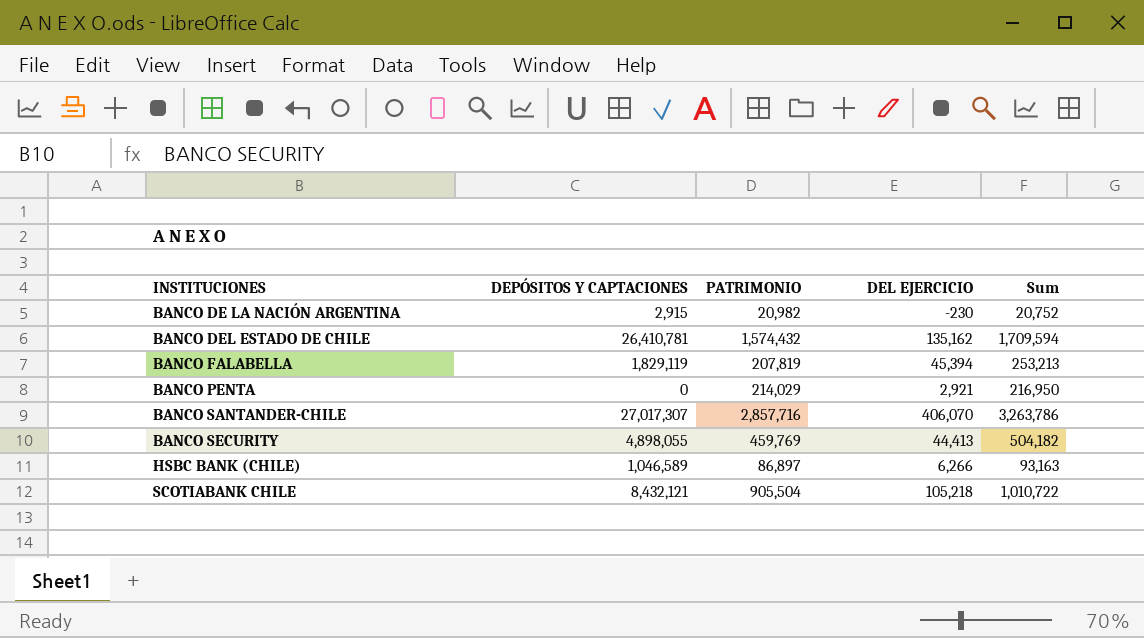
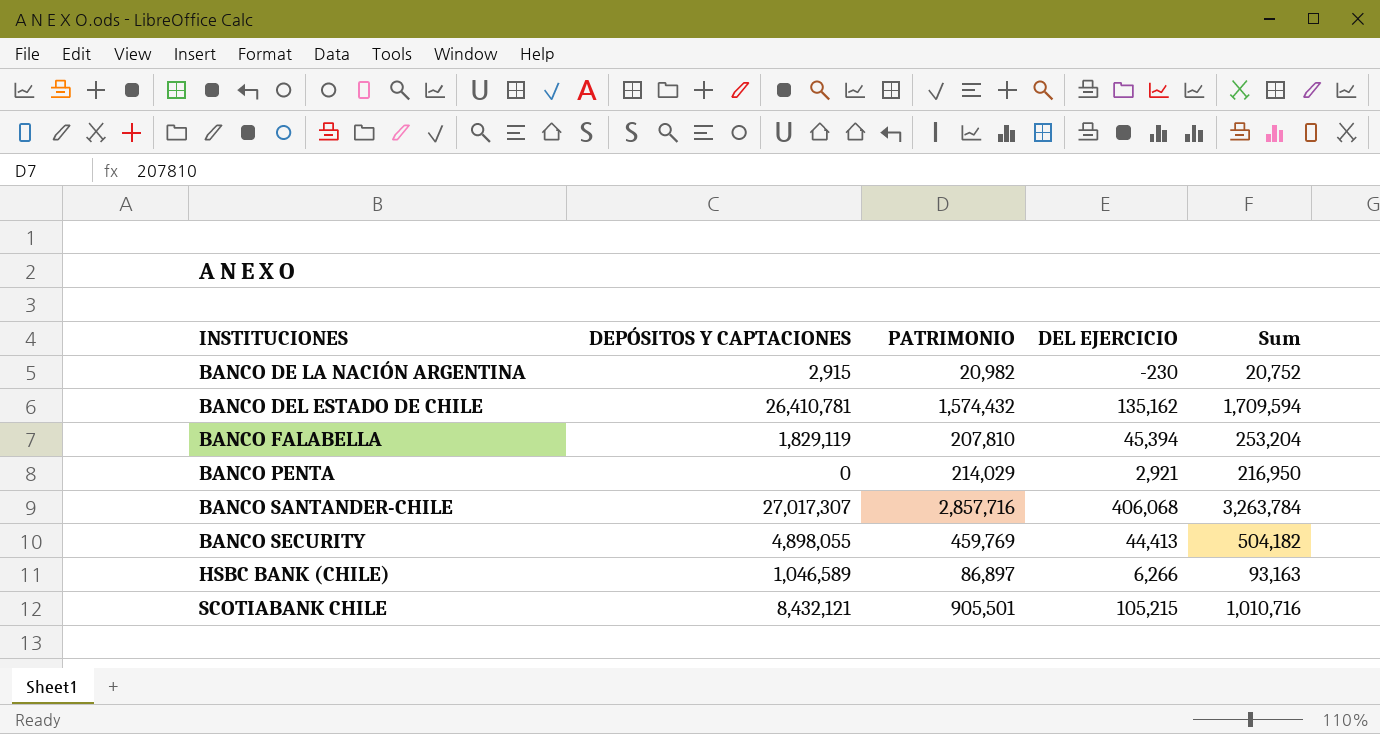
BANCO FALABELLA | PATRIMONIO: 207,819 -> 207,810
BANCO FALABELLA | Sum: 253,213 -> 253,204
BANCO SANTANDER-CHILE | DEL EJERCICIO: 406,070 -> 406,068
BANCO SANTANDER-CHILE | Sum: 3,263,786 -> 3,263,784
SCOTIABANK CHILE | PATRIMONIO: 905,504 -> 905,501
SCOTIABANK CHILE | DEL EJERCICIO: 105,218 -> 105,215
SCOTIABANK CHILE | Sum: 1,010,722 -> 1,010,716

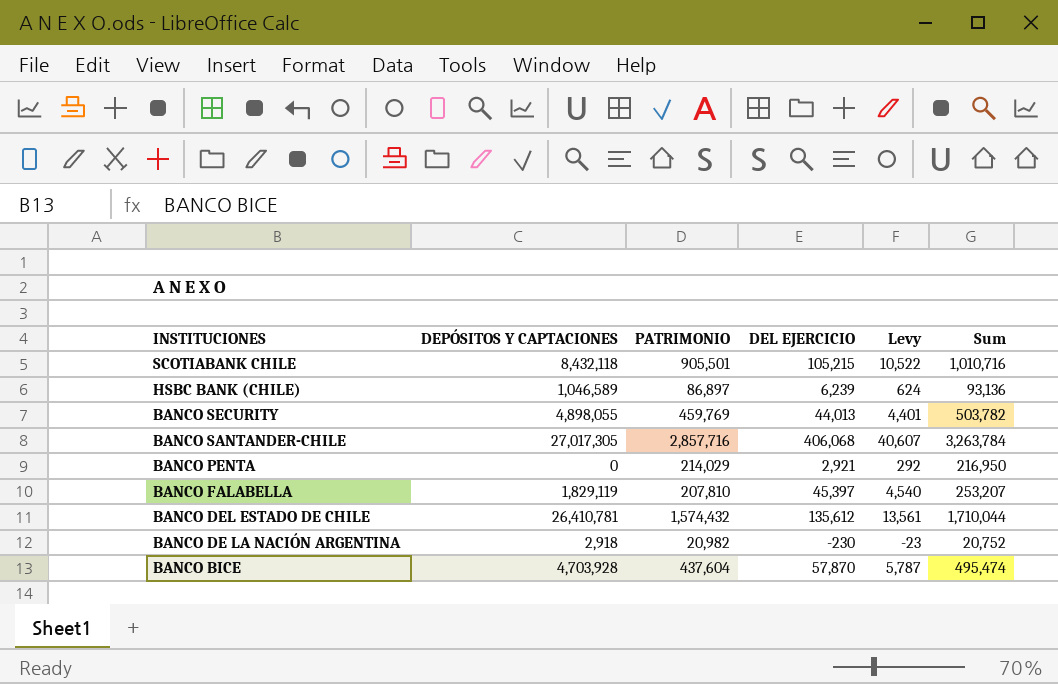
row order: INSTITUCIONES ascending -> INSTITUCIONES descending
column Levy | formula: none -> [DEL EJERCICIO] * 0.1
SCOTIABANK CHILE | DEPÓSITOS Y CAPTACIONES: 8,432,121 -> 8,432,118
HSBC BANK (CHILE) | DEL EJERCICIO: 6,266 -> 6,239
HSBC BANK (CHILE) | Sum: 93,163 -> 93,136
BANCO SECURITY | DEL EJERCICIO: 44,413 -> 44,013
BANCO SECURITY | Sum: 504,182 -> 503,782
BANCO SANTANDER-CHILE | DEPÓSITOS Y CAPTACIONES: 27,017,307 -> 27,017,305
BANCO FALABELLA | DEL EJERCICIO: 45,394 -> 45,397
BANCO FALABELLA | Sum: 253,204 -> 253,207
BANCO DEL ESTADO DE CHILE | DEL EJERCICIO: 135,162 -> 135,612
BANCO DEL ESTADO DE CHILE | Sum: 1,709,594 -> 1,710,044
BANCO DE LA NACIÓN ARGENTINA | DEPÓSITOS Y CAPTACIONES: 2,915 -> 2,918
row BANCO BICE: none -> 4,703,928 | 437,604 | 57,870 | 5,787 | 495,474

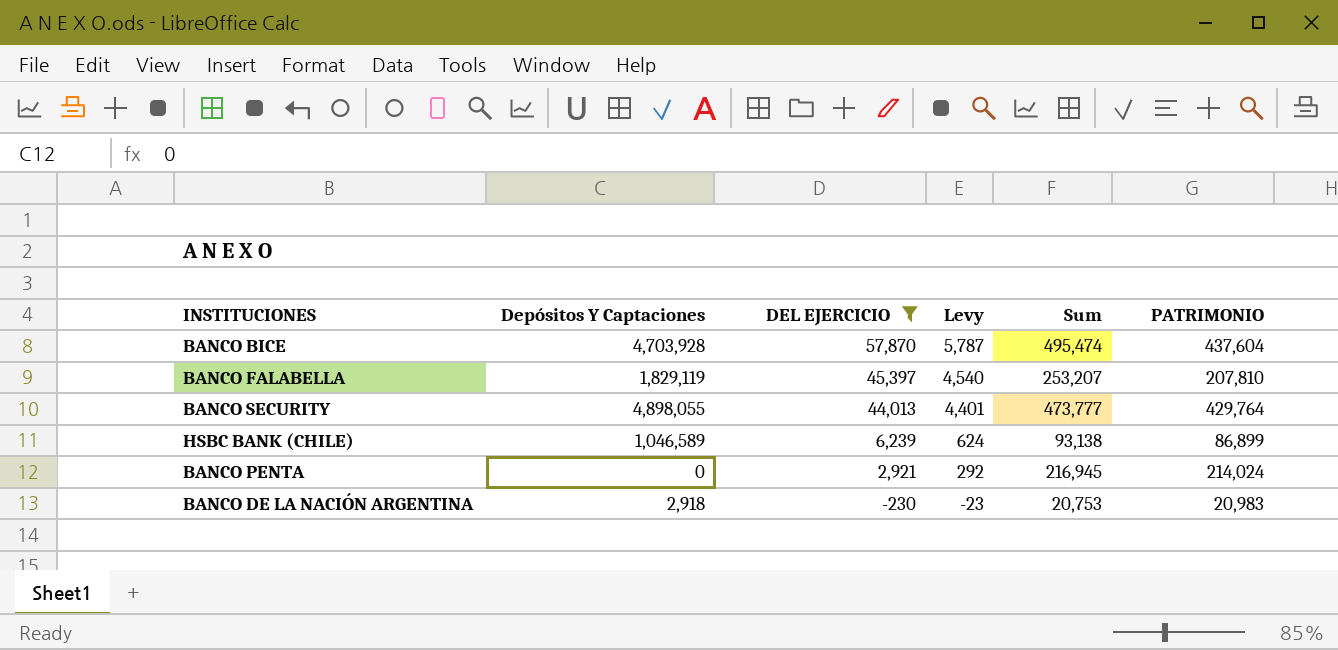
filter: none -> DEL EJERCICIO <= 57,870
row order: INSTITUCIONES descending -> DEL EJERCICIO descending
column name: DEPÓSITOS Y CAPTACIONES -> Depósitos Y Captaciones
column PATRIMONIO | position: 3 -> 6
BANCO SECURITY | Sum: 503,782 -> 473,777
BANCO SECURITY | PATRIMONIO: 459,769 -> 429,764
HSBC BANK (CHILE) | Sum: 93,136 -> 93,138
HSBC BANK (CHILE) | PATRIMONIO: 86,897 -> 86,899
BANCO PENTA | Sum: 216,950 -> 216,945
BANCO PENTA | PATRIMONIO: 214,029 -> 214,024
BANCO DE LA NACIÓN ARGENTINA | Sum: 20,752 -> 20,753
BANCO DE LA NACIÓN ARGENTINA | PATRIMONIO: 20,982 -> 20,983

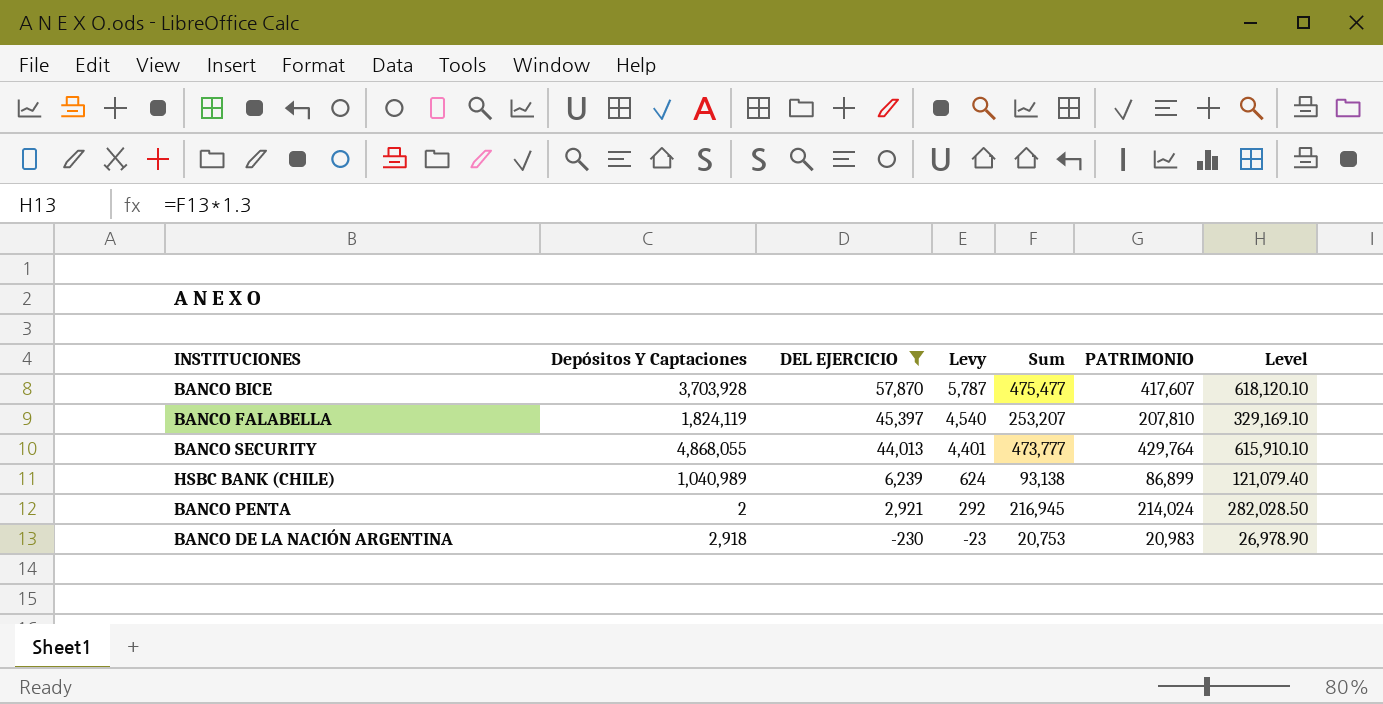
column Level | formula: none -> [Sum] * 1.3
BANCO BICE | Depósitos Y Captaciones: 4,703,928 -> 3,703,928
BANCO BICE | Sum: 495,474 -> 475,477
BANCO BICE | PATRIMONIO: 437,604 -> 417,607
BANCO FALABELLA | Depósitos Y Captaciones: 1,829,119 -> 1,824,119
BANCO SECURITY | Depósitos Y Captaciones: 4,898,055 -> 4,868,055
HSBC BANK (CHILE) | Depósitos Y Captaciones: 1,046,589 -> 1,040,989
BANCO PENTA | Depósitos Y Captaciones: 0 -> 2

